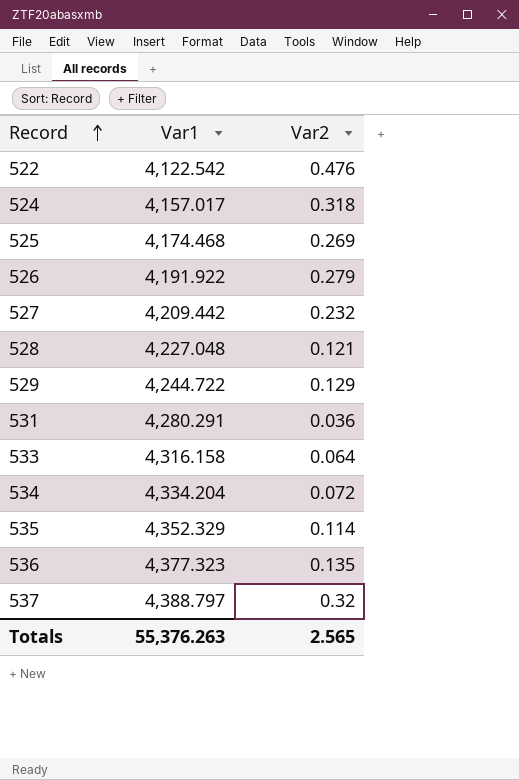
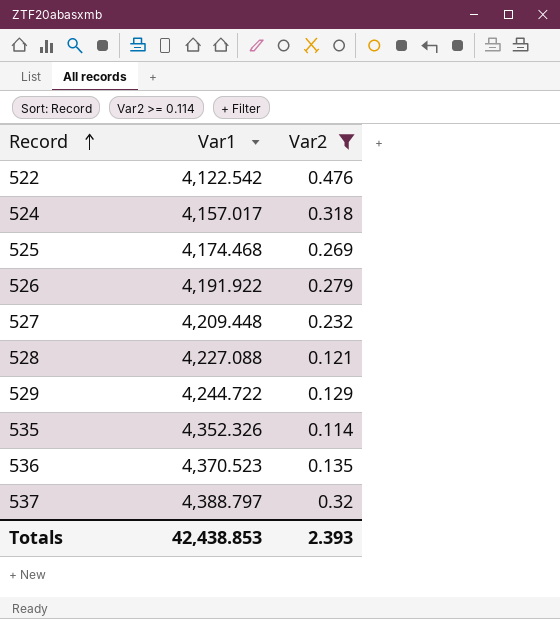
filter: none -> Var2 >= 0.114
527 | Var1: 4,209.442 -> 4,209.448
528 | Var1: 4,227.048 -> 4,227.088
535 | Var1: 4,352.329 -> 4,352.326
536 | Var1: 4,377.323 -> 4,370.523
Totals | Var1: 55,376.263 -> 42,438.853
Totals | Var2: 2.565 -> 2.393

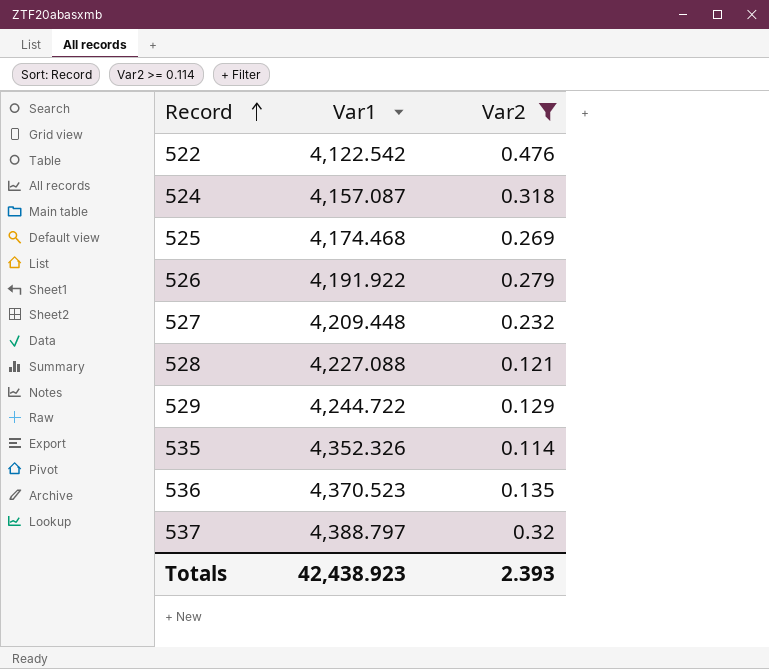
524 | Var1: 4,157.017 -> 4,157.087
Totals | Var1: 42,438.853 -> 42,438.923

